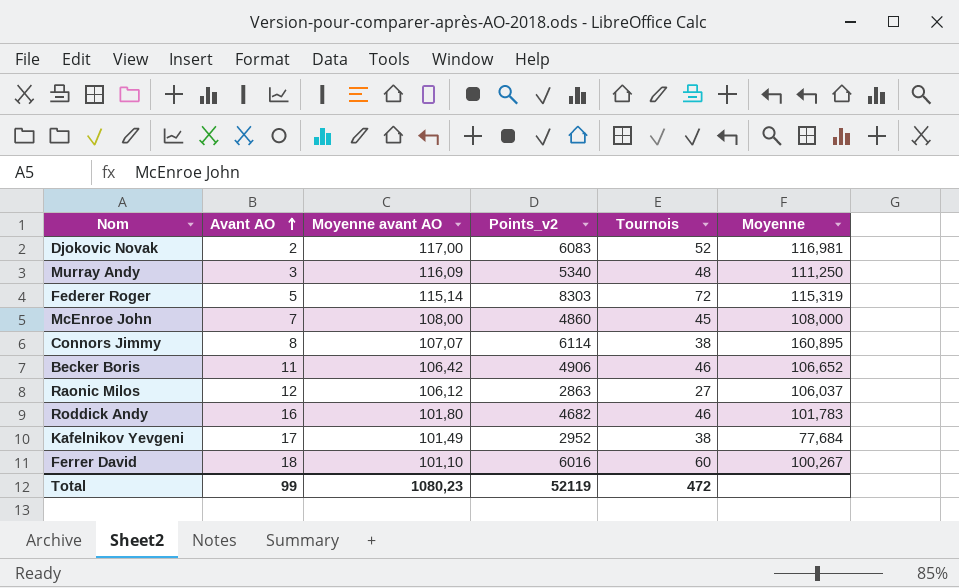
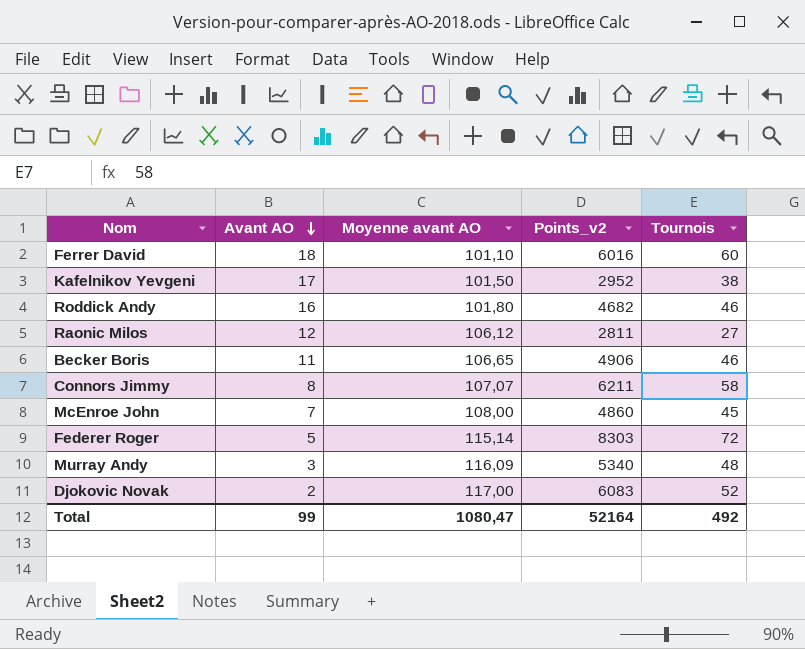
row order: Avant AO ascending -> Avant AO descending
column Moyenne | formula: [Points_v2] / [Tournois] -> none
Kafelnikov Yevgeni | Moyenne avant AO: 101,49 -> 101,50
Raonic Milos | Points_v2: 2863 -> 2811
Becker Boris | Moyenne avant AO: 106,42 -> 106,65
Connors Jimmy | Points_v2: 6114 -> 6211
Connors Jimmy | Tournois: 38 -> 58
Total | Moyenne avant AO: 1080,23 -> 1080,47
Total | Points_v2: 52119 -> 52164
Total | Tournois: 472 -> 492

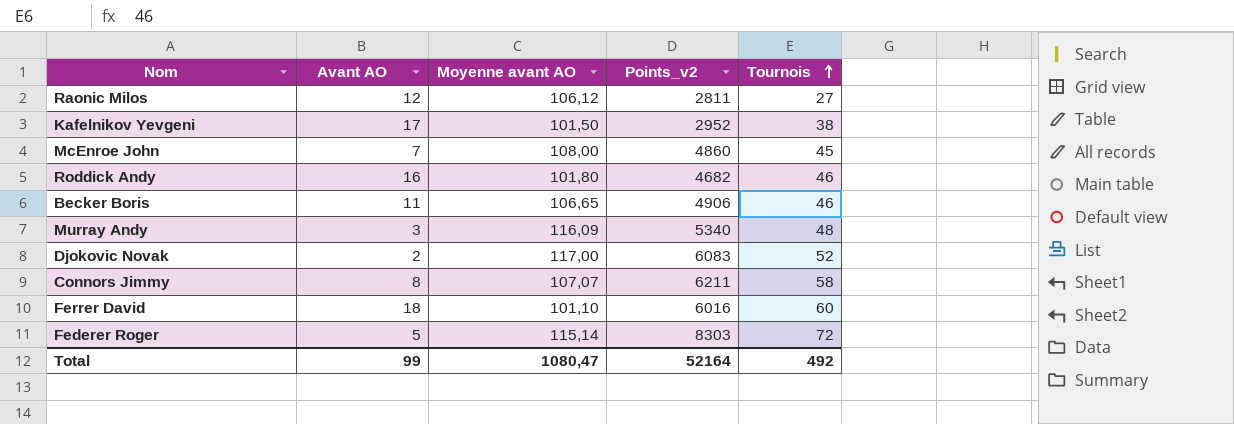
row order: Avant AO descending -> Tournois ascending

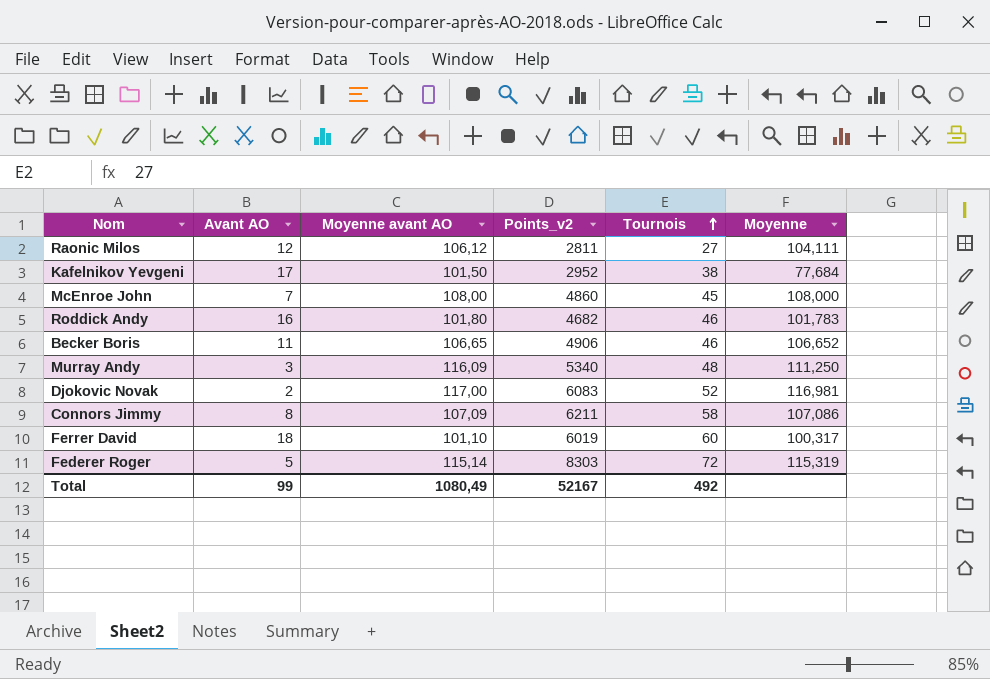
column Moyenne | formula: none -> [Points_v2] / [Tournois]
Connors Jimmy | Moyenne avant AO: 107,07 -> 107,09
Ferrer David | Points_v2: 6016 -> 6019
Total | Moyenne avant AO: 1080,47 -> 1080,49
Total | Points_v2: 52164 -> 52167

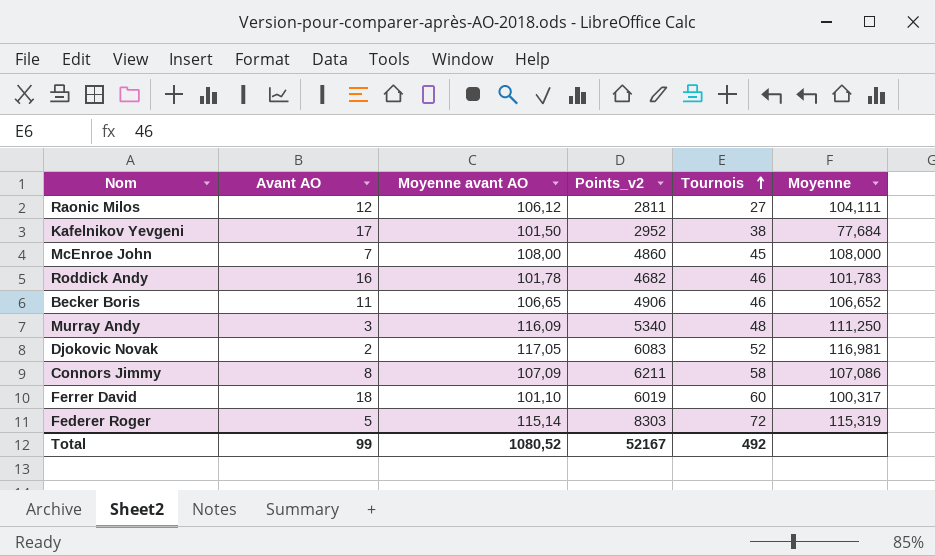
Roddick Andy | Moyenne avant AO: 101,80 -> 101,78
Djokovic Novak | Moyenne avant AO: 117,00 -> 117,05
Total | Moyenne avant AO: 1080,49 -> 1080,52

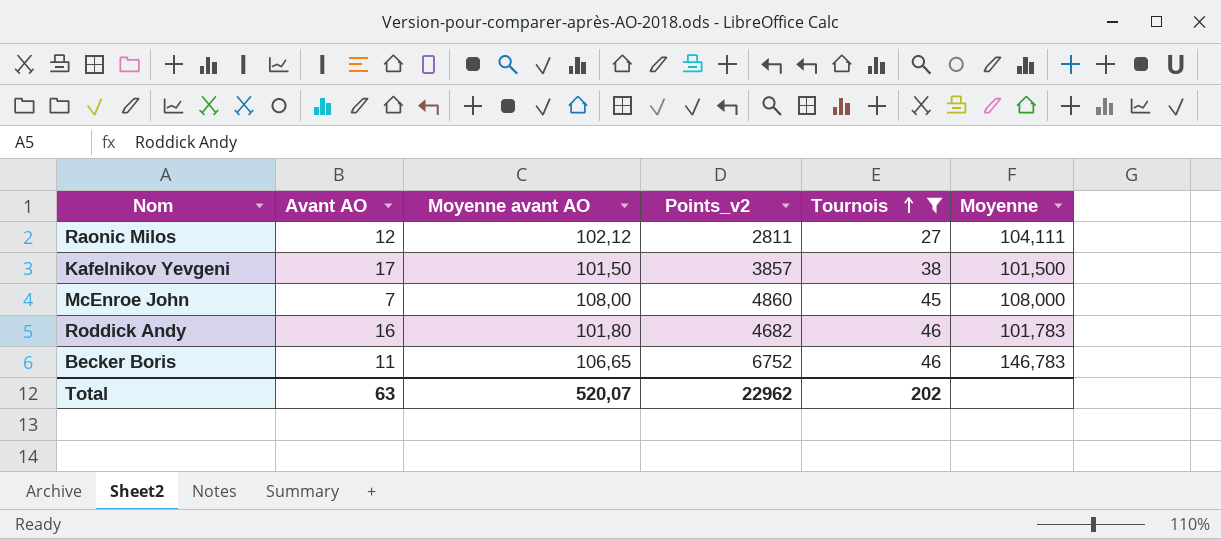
filter: none -> Tournois <= 46
Raonic Milos | Moyenne avant AO: 106,12 -> 102,12
Kafelnikov Yevgeni | Points_v2: 2952 -> 3857
Kafelnikov Yevgeni | Moyenne: 77,684 -> 101,500
Roddick Andy | Moyenne avant AO: 101,78 -> 101,80
Becker Boris | Points_v2: 4906 -> 6752
Becker Boris | Moyenne: 106,652 -> 146,783
Total | Avant AO: 99 -> 63
Total | Moyenne avant AO: 1080,52 -> 520,07
Total | Points_v2: 52167 -> 22962
Total | Tournois: 492 -> 202

